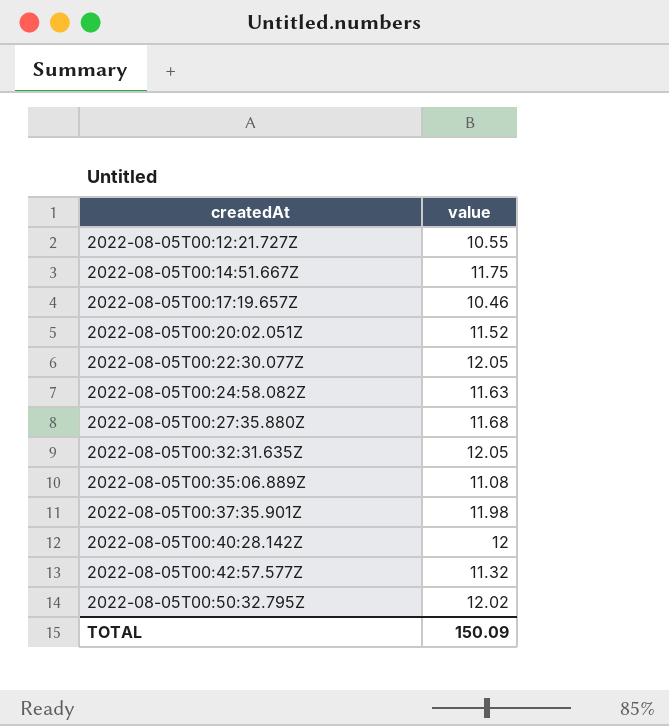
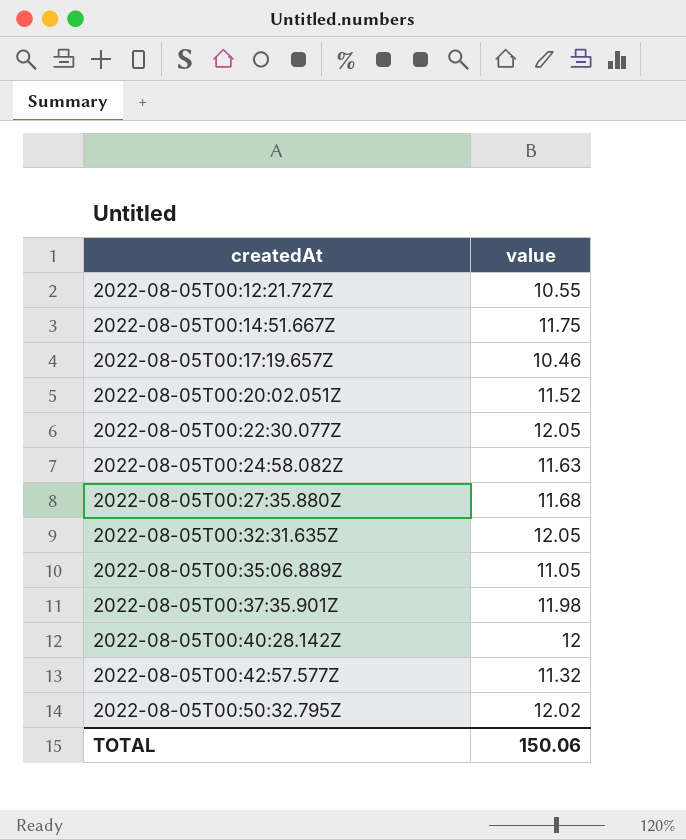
2022-08-05T00:35:06.889Z | value: 11.08 -> 11.05
TOTAL | value: 150.09 -> 150.06

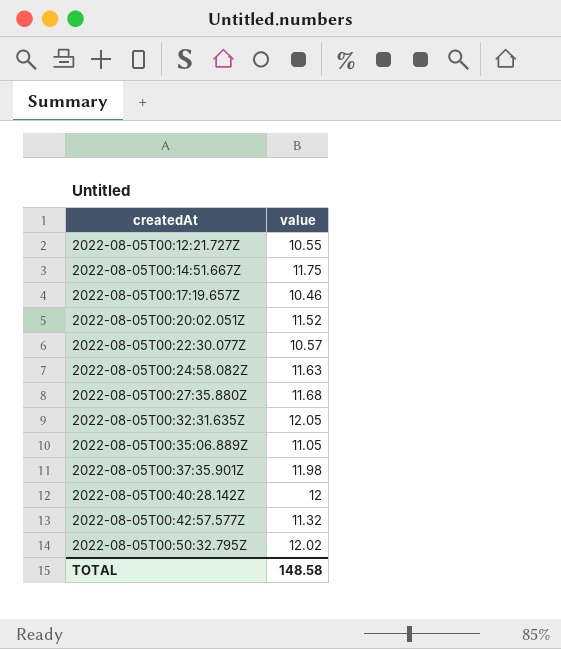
2022-08-05T00:22:30.077Z | value: 12.05 -> 10.57
TOTAL | value: 150.06 -> 148.58

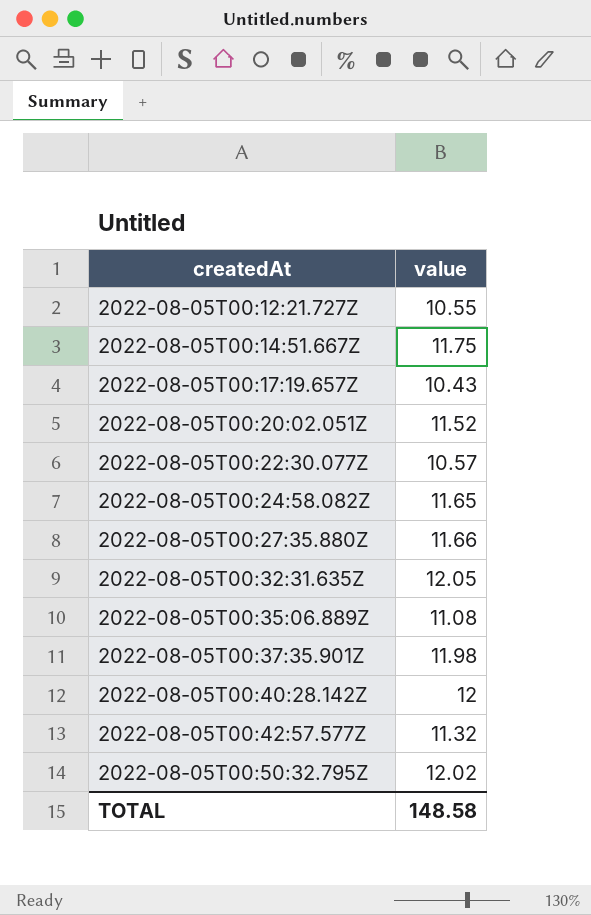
2022-08-05T00:17:19.657Z | value: 10.46 -> 10.43
2022-08-05T00:24:58.082Z | value: 11.63 -> 11.65
2022-08-05T00:27:35.880Z | value: 11.68 -> 11.66
2022-08-05T00:35:06.889Z | value: 11.05 -> 11.08

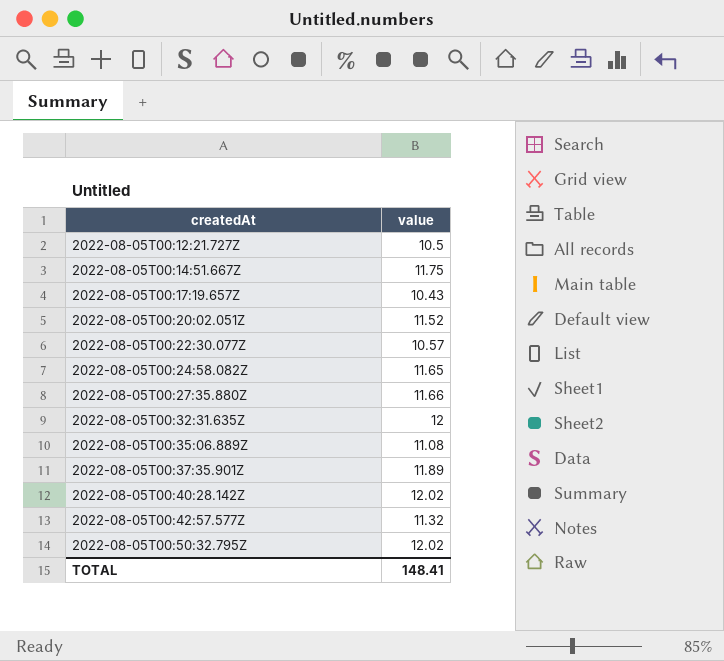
2022-08-05T00:12:21.727Z | value: 10.55 -> 10.5
2022-08-05T00:32:31.635Z | value: 12.05 -> 12
2022-08-05T00:37:35.901Z | value: 11.98 -> 11.89
2022-08-05T00:40:28.142Z | value: 12 -> 12.02
TOTAL | value: 148.58 -> 148.41

